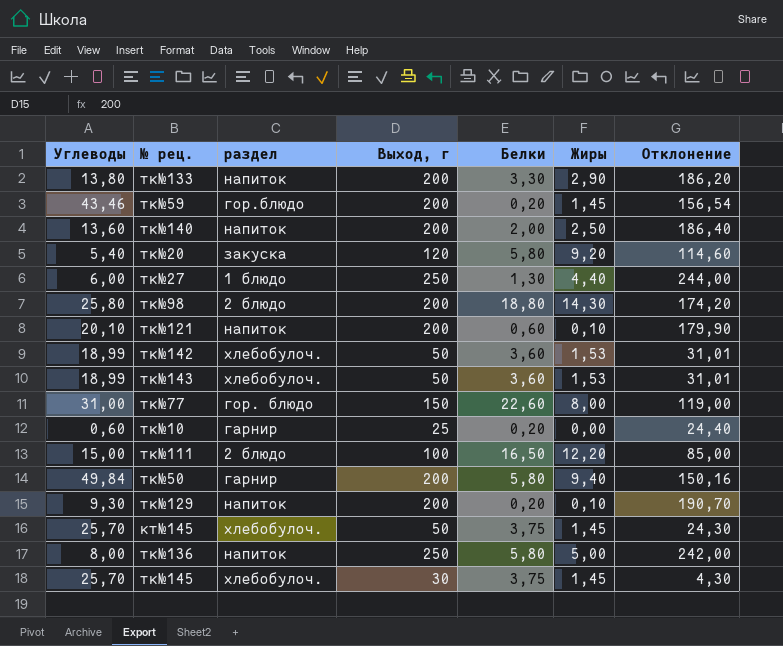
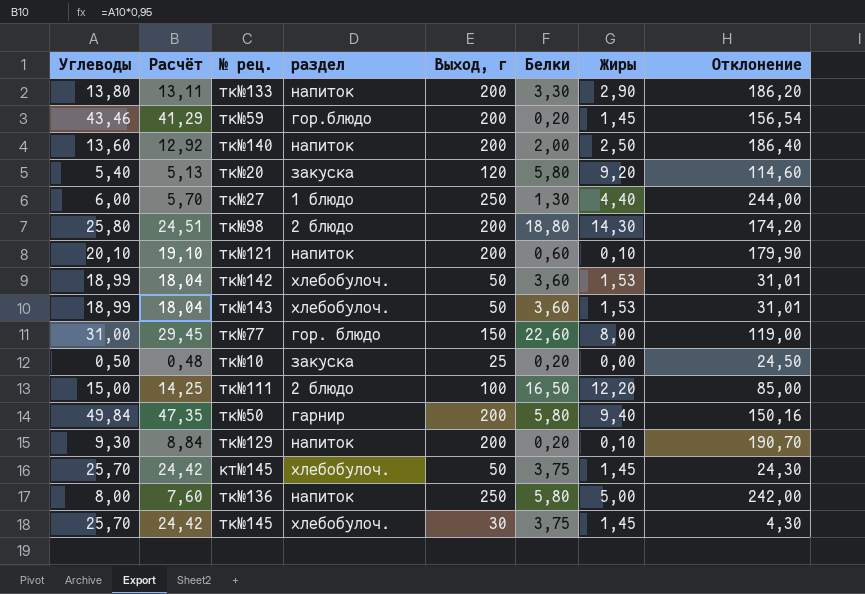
column Расчёт | formula: none -> [Углеводы] * 0,95
тк№10 | Углеводы: 0,60 -> 0,50
тк№10 | раздел: гарнир -> закуска
тк№10 | Отклонение: 24,40 -> 24,50

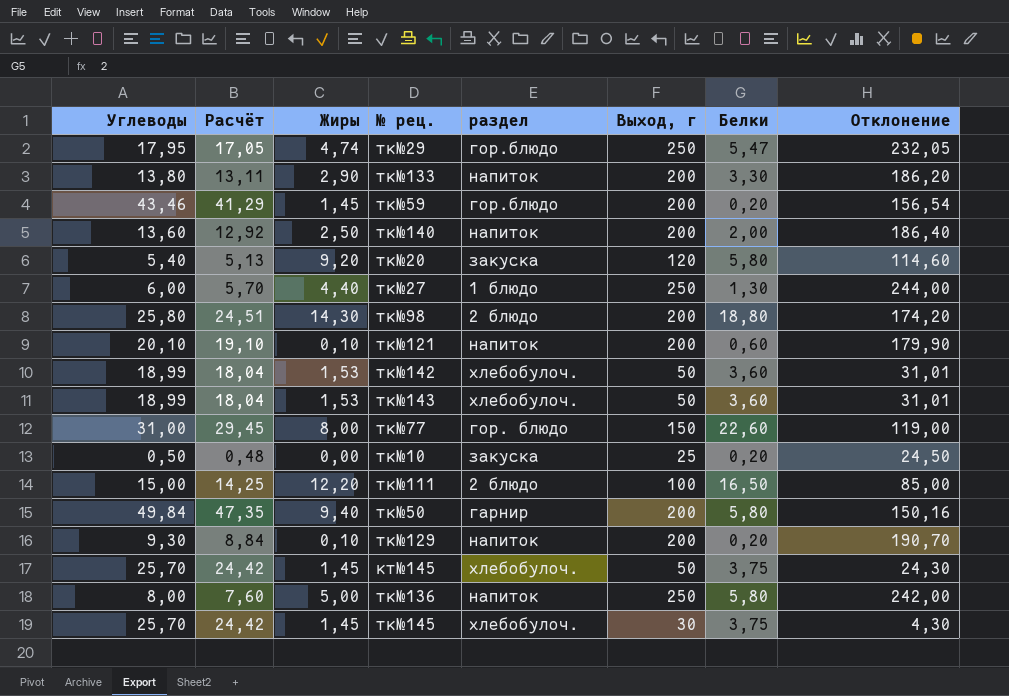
column Жиры | position: 7 -> 3
row тк№29: none -> 17,95 | 17,05 | 4,74 | гор.блюдо | 250 | 5,47 | 232,05

